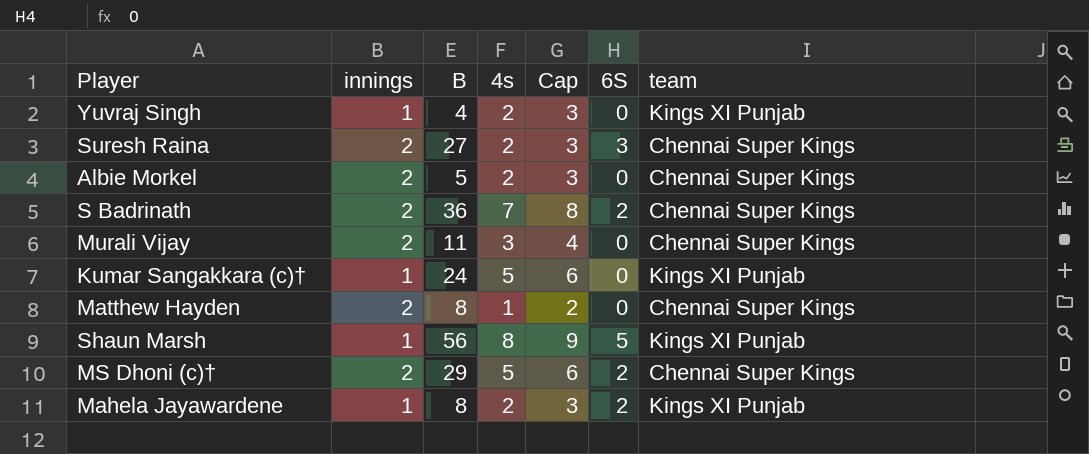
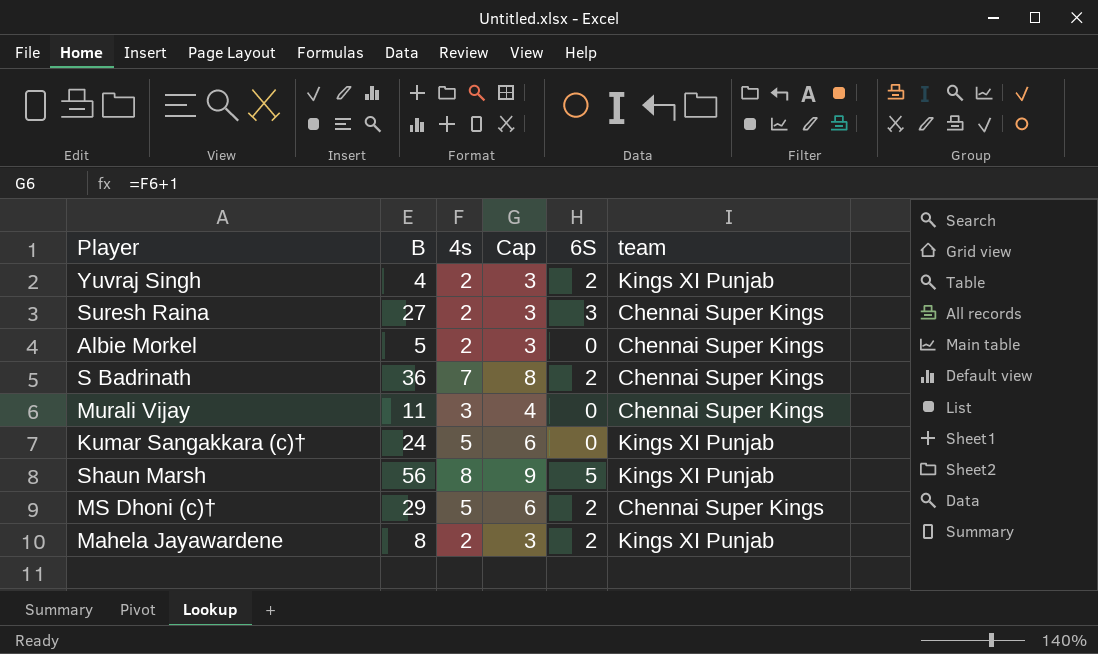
column innings | position: 2 -> none
row Matthew Hayden: 2 | 8 | 1 | 2 | 0 | Chennai Super Kings -> none
Yuvraj Singh | 6S: 0 -> 2

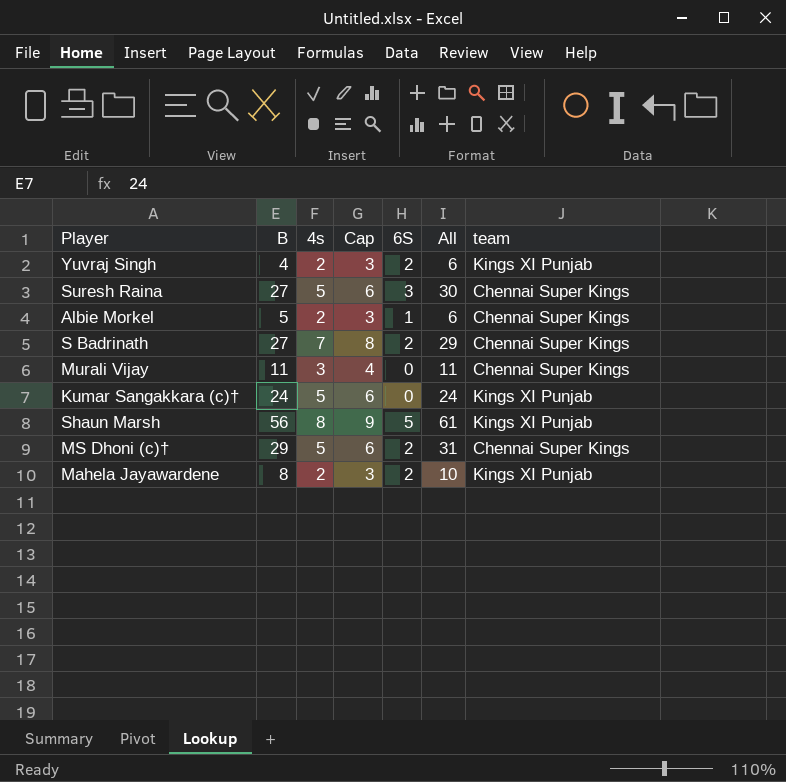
column All | formula: none -> [B] + [6S]
Suresh Raina | 4s: 2 -> 5
Suresh Raina | Cap: 3 -> 6
Albie Morkel | 6S: 0 -> 1
S Badrinath | B: 36 -> 27

